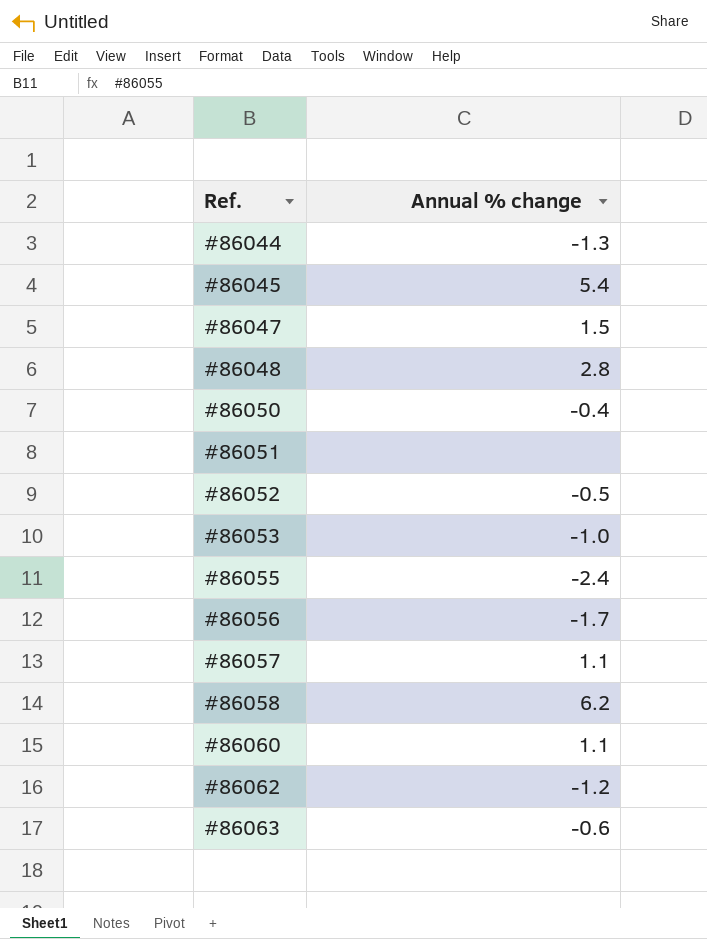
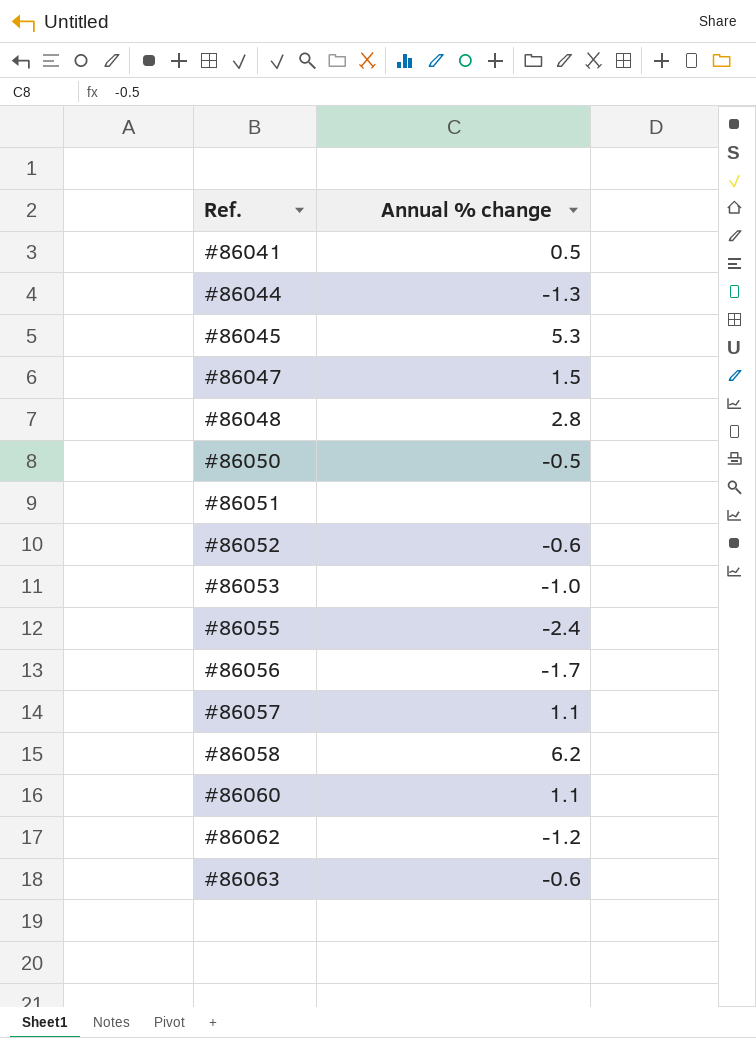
row #86041: none -> 0.5
#86045 | Annual % change: 5.4 -> 5.3
#86050 | Annual % change: -0.4 -> -0.5
#86052 | Annual % change: -0.5 -> -0.6

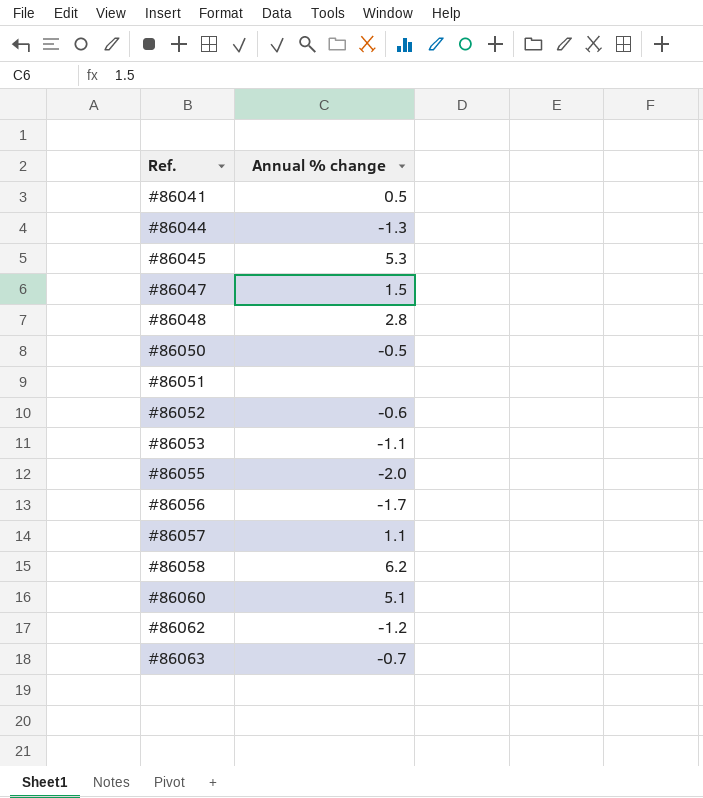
#86053 | Annual % change: -1.0 -> -1.1
#86055 | Annual % change: -2.4 -> -2.0
#86060 | Annual % change: 1.1 -> 5.1
#86063 | Annual % change: -0.6 -> -0.7

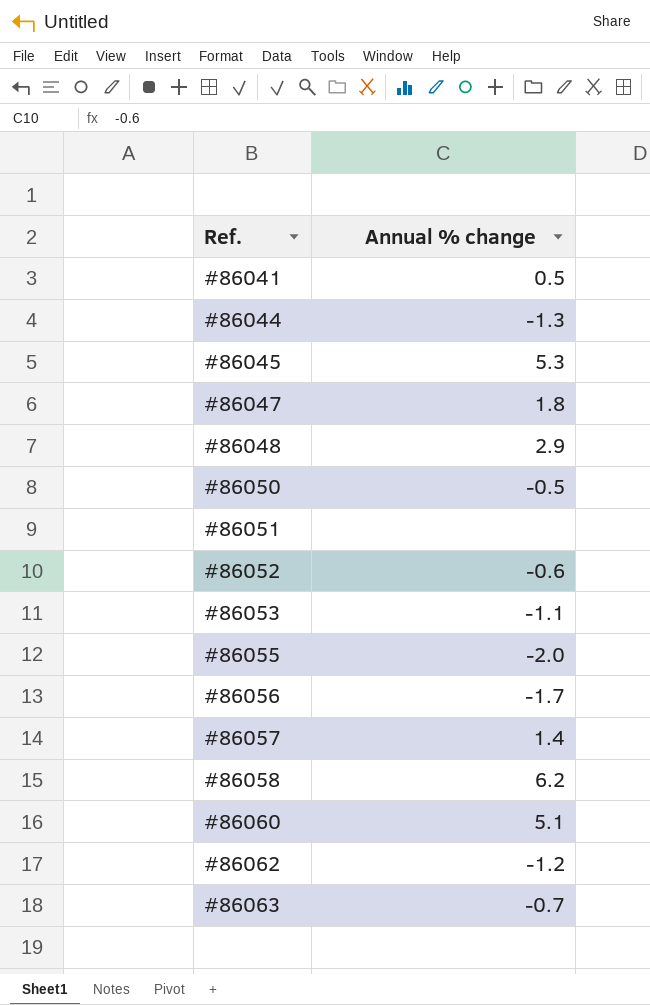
#86047 | Annual % change: 1.5 -> 1.8
#86048 | Annual % change: 2.8 -> 2.9
#86057 | Annual % change: 1.1 -> 1.4

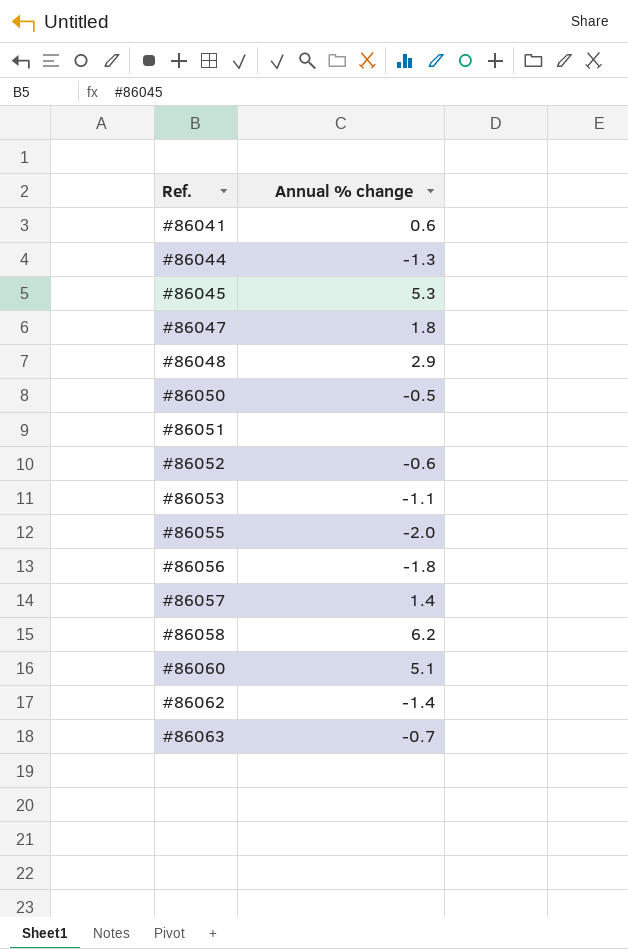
#86041 | Annual % change: 0.5 -> 0.6
#86056 | Annual % change: -1.7 -> -1.8
#86062 | Annual % change: -1.2 -> -1.4

